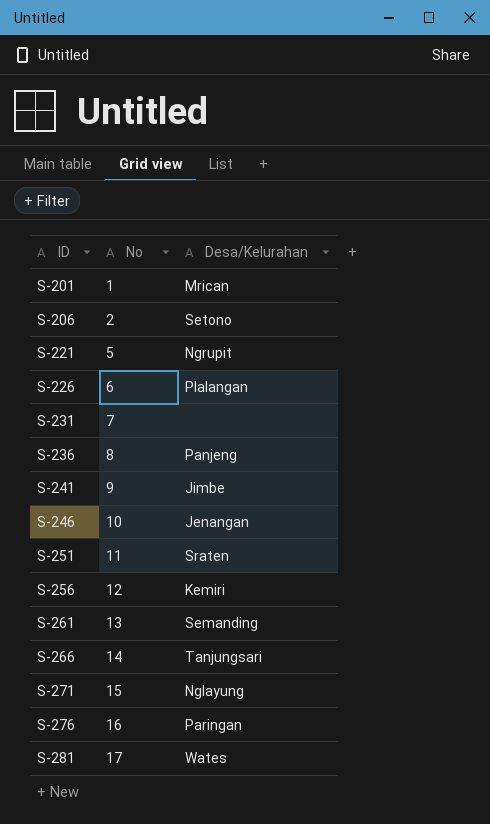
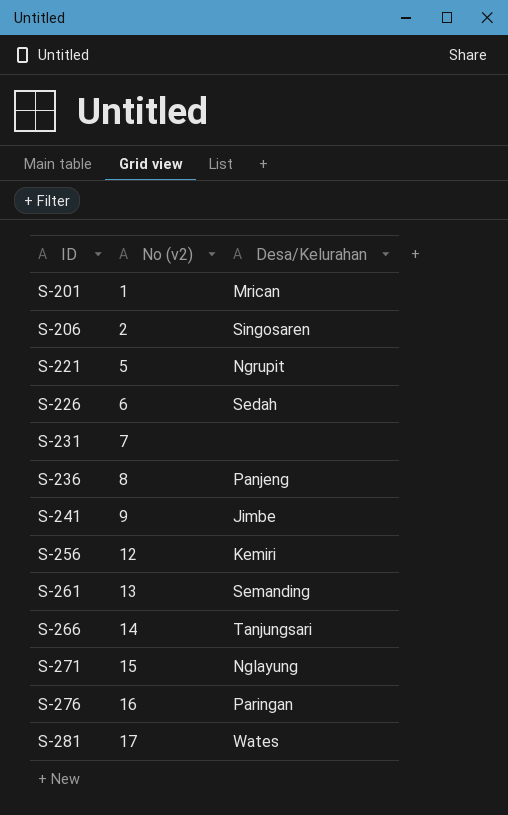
column name: No -> No (v2)
row S-246: 10 | Jenangan -> none
row S-251: 11 | Sraten -> none
S-206 | Desa/Kelurahan: Setono -> Singosaren
S-226 | Desa/Kelurahan: Plalangan -> Sedah

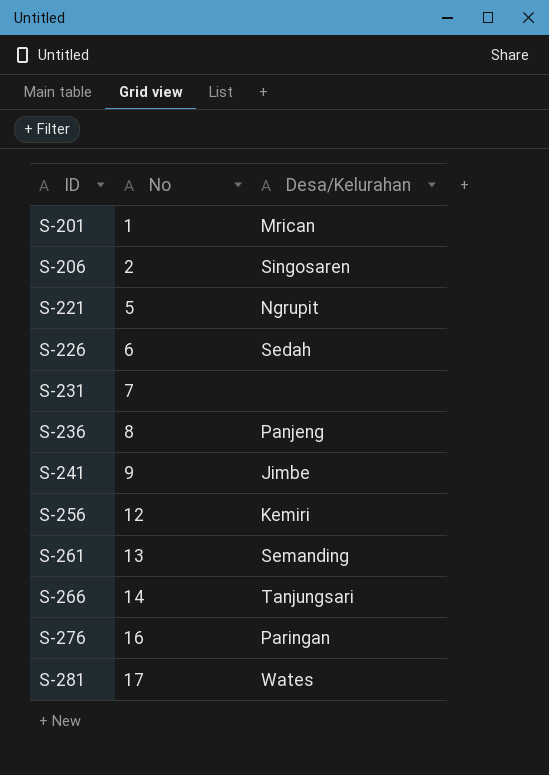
column name: No (v2) -> No
row S-271: 15 | Nglayung -> none

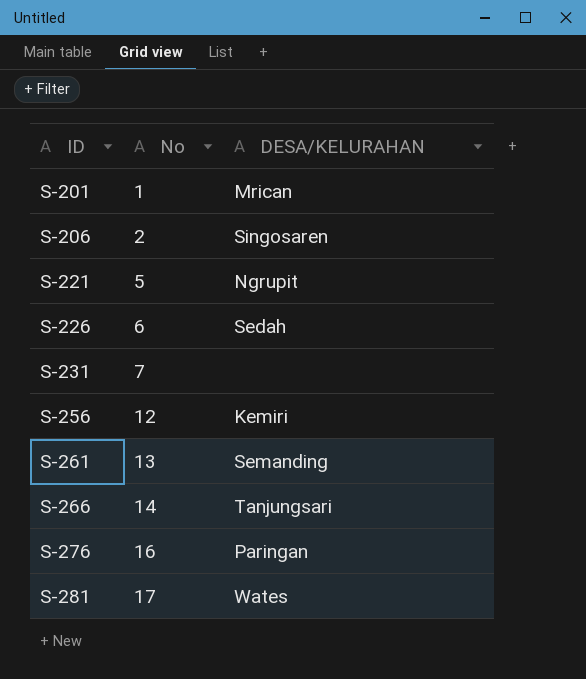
column name: Desa/Kelurahan -> DESA/KELURAHAN
row S-236: 8 | Panjeng -> none
row S-241: 9 | Jimbe -> none

